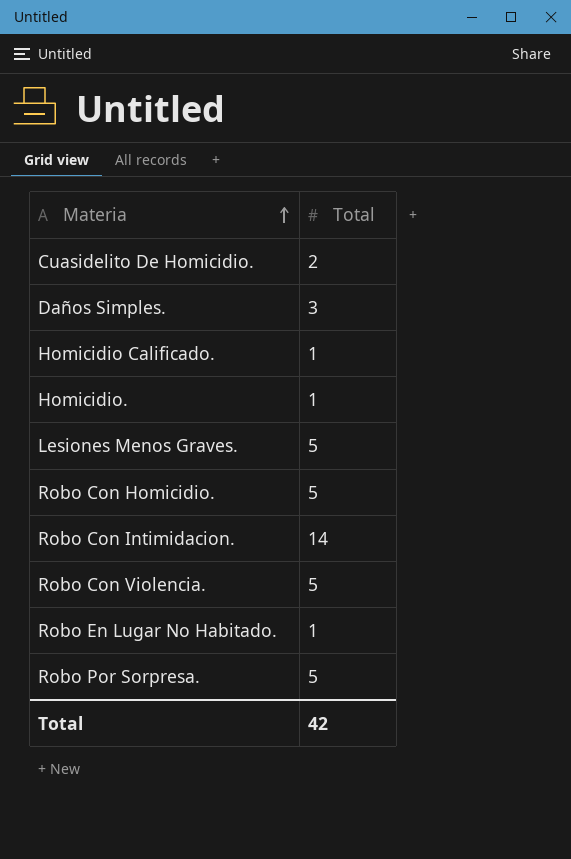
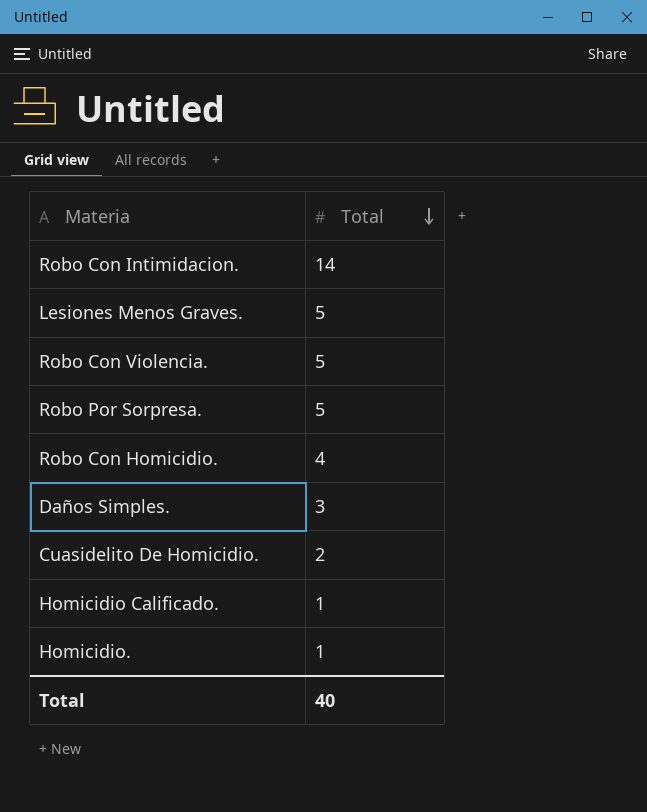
row order: Materia ascending -> Total descending
row Robo En Lugar No Habitado.: 1 -> none
Robo Con Homicidio. | Total: 5 -> 4
Total | Total: 42 -> 40

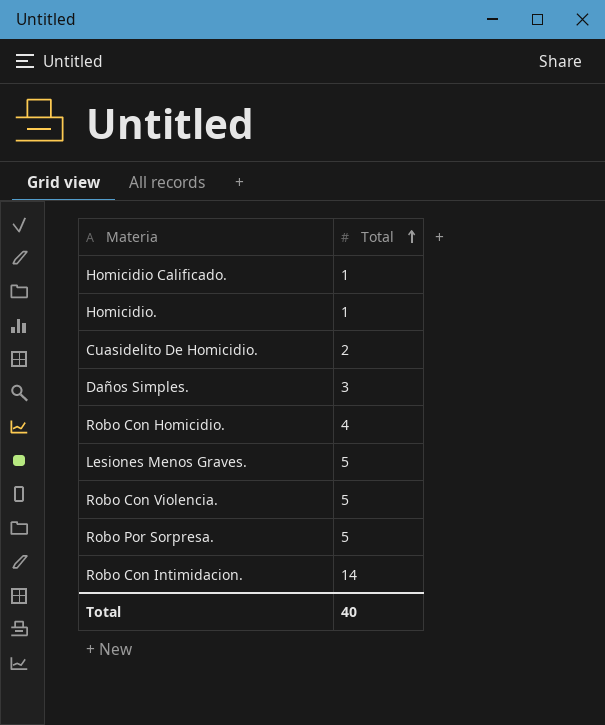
row order: Total descending -> Total ascending

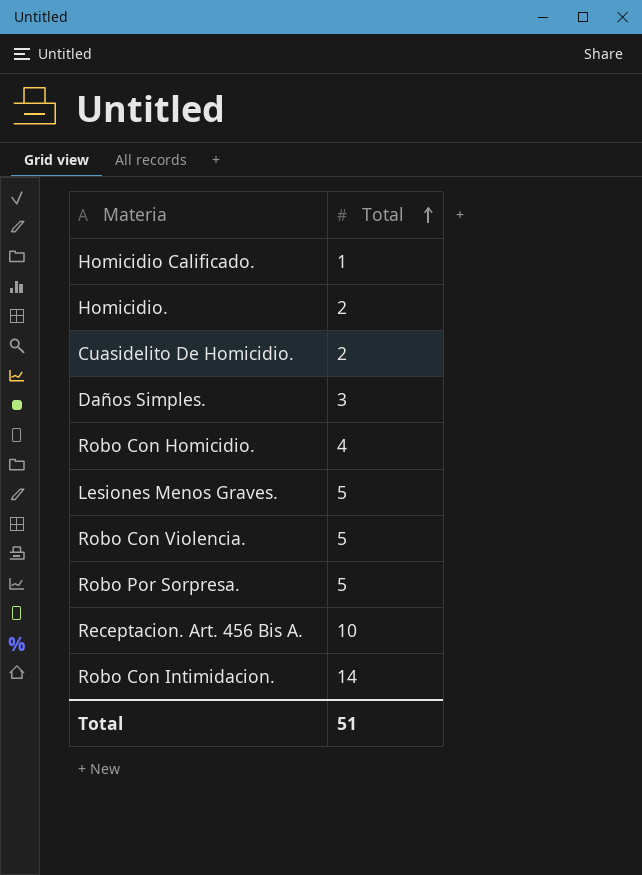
Homicidio. | Total: 1 -> 2
row Receptacion. Art. 456 Bis A.: none -> 10
Total | Total: 40 -> 51

